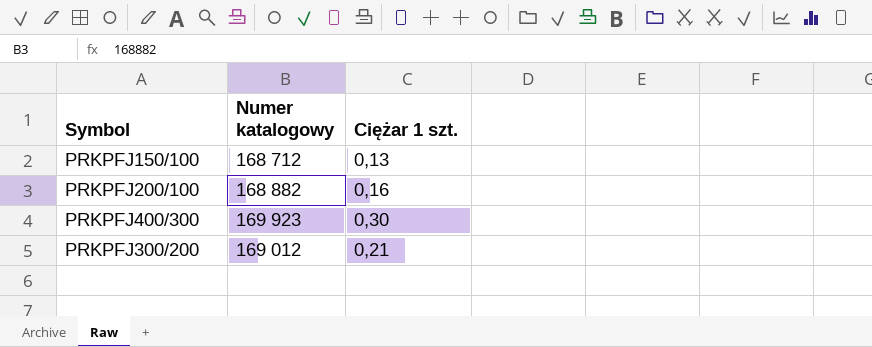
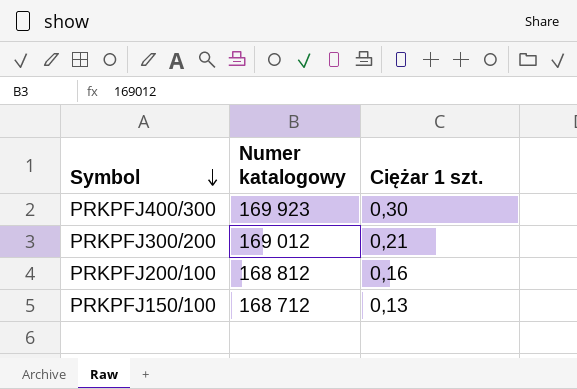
row order: none -> Symbol descending
PRKPFJ200/100 | Numer katalogowy: 168 882 -> 168 812

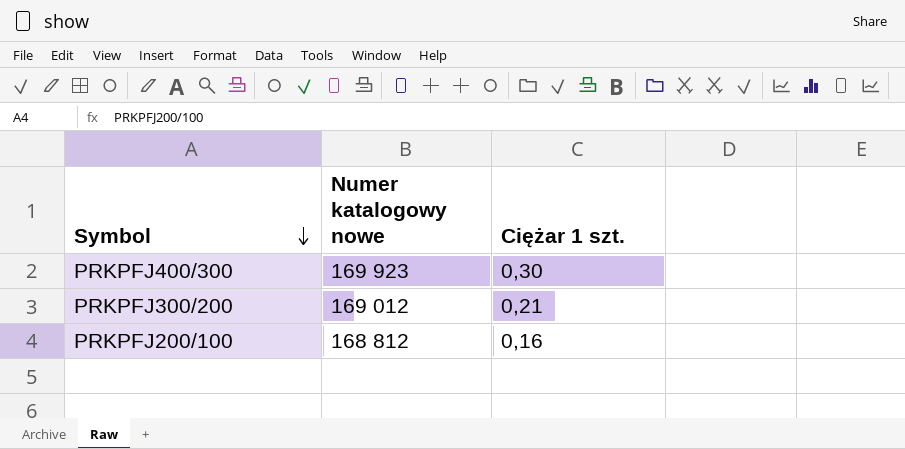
column name: Numer katalogowy -> Numer katalogowy nowe
row PRKPFJ150/100: 168 712 | 0,13 -> none

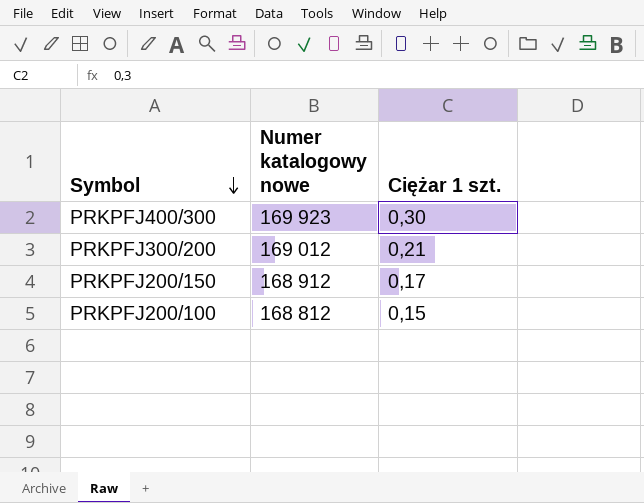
row PRKPFJ200/150: none -> 168 912 | 0,17
PRKPFJ200/100 | Ciężar 1 szt.: 0,16 -> 0,15

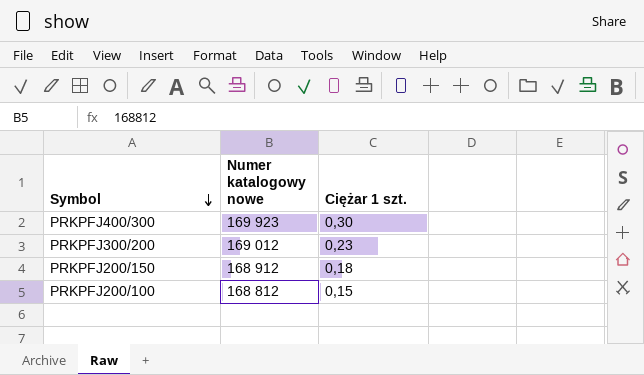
PRKPFJ300/200 | Ciężar 1 szt.: 0,21 -> 0,23
PRKPFJ200/150 | Ciężar 1 szt.: 0,17 -> 0,18

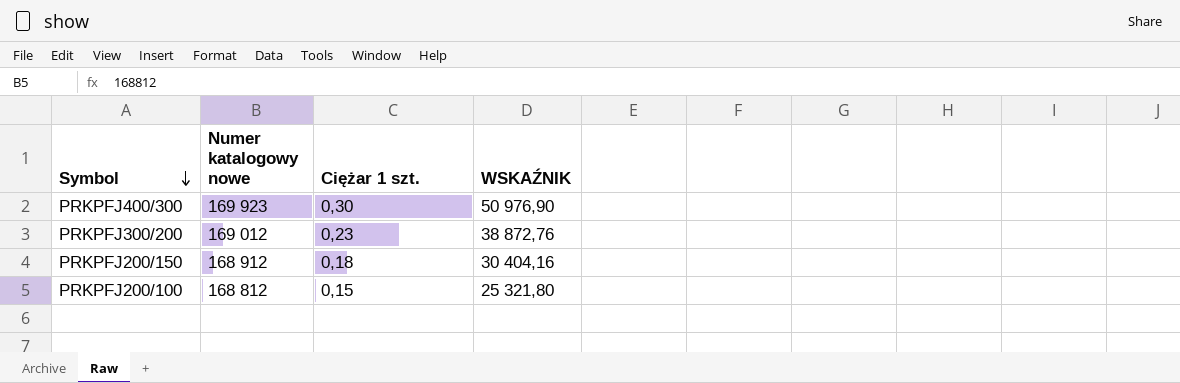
column WSKAŹNIK | formula: none -> [Numer katalogowy nowe] * [Ciężar 1 szt.]

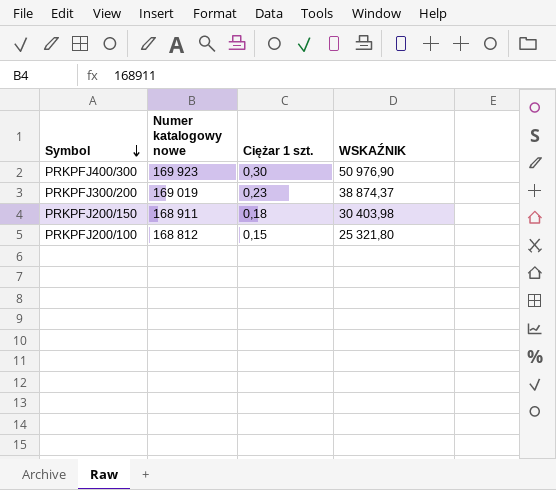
PRKPFJ300/200 | Numer katalogowy nowe: 169 012 -> 169 019
PRKPFJ300/200 | WSKAŹNIK: 38 872,76 -> 38 874,37
PRKPFJ200/150 | Numer katalogowy nowe: 168 912 -> 168 911
PRKPFJ200/150 | WSKAŹNIK: 30 404,16 -> 30 403,98

